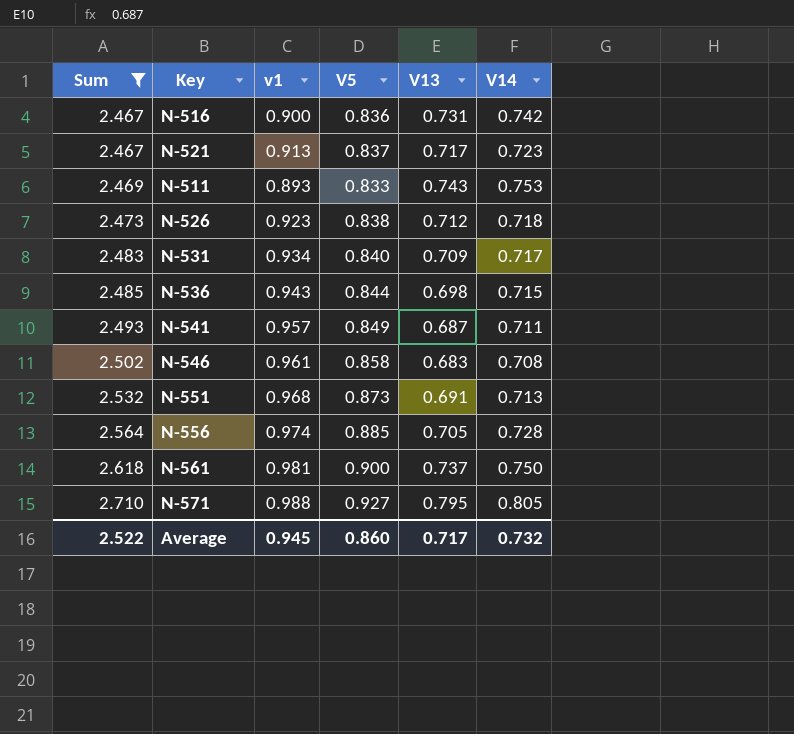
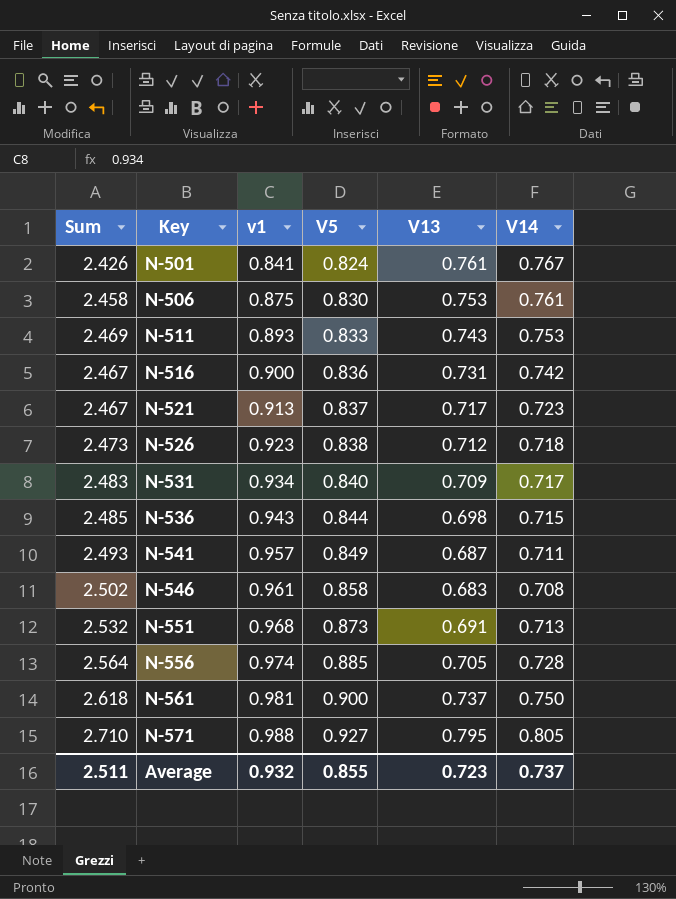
filter: Sum >= 2.467 -> none
row order: Sum ascending -> Key ascending
Average | Sum: 2.522 -> 2.511
Average | v1: 0.945 -> 0.932
Average | V5: 0.860 -> 0.855
Average | V13: 0.717 -> 0.723
Average | V14: 0.732 -> 0.737

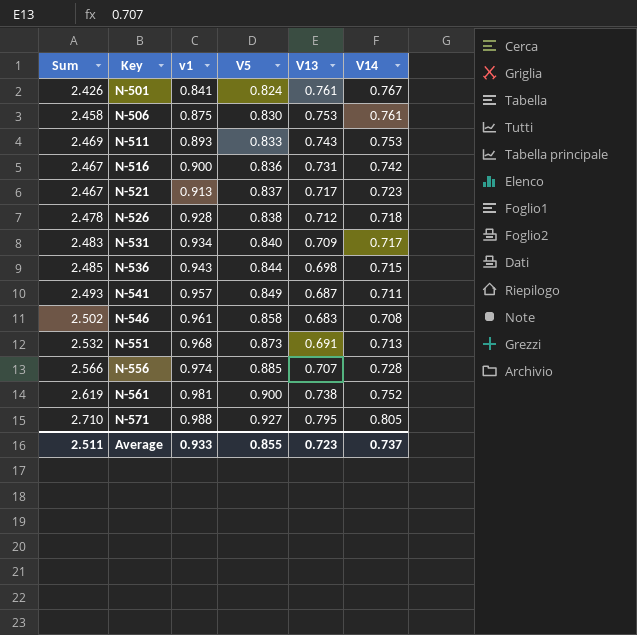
N-526 | Sum: 2.473 -> 2.478
N-526 | v1: 0.923 -> 0.928
N-556 | Sum: 2.564 -> 2.566
N-556 | V13: 0.705 -> 0.707
N-561 | Sum: 2.618 -> 2.619
N-561 | V13: 0.737 -> 0.738
N-561 | V14: 0.750 -> 0.752
Average | v1: 0.932 -> 0.933

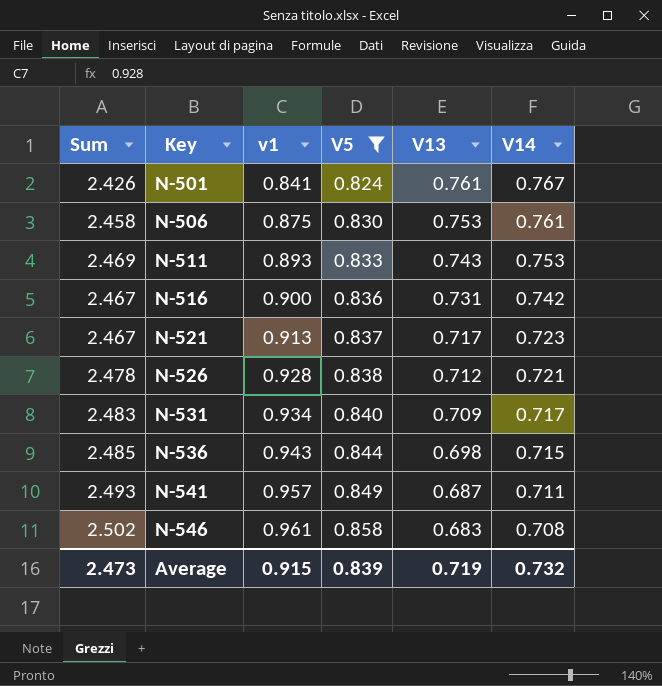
filter: none -> V5 <= 0.858
N-526 | V14: 0.718 -> 0.721
Average | Sum: 2.511 -> 2.473
Average | v1: 0.933 -> 0.915
Average | V5: 0.855 -> 0.839
Average | V13: 0.723 -> 0.719
Average | V14: 0.737 -> 0.732

